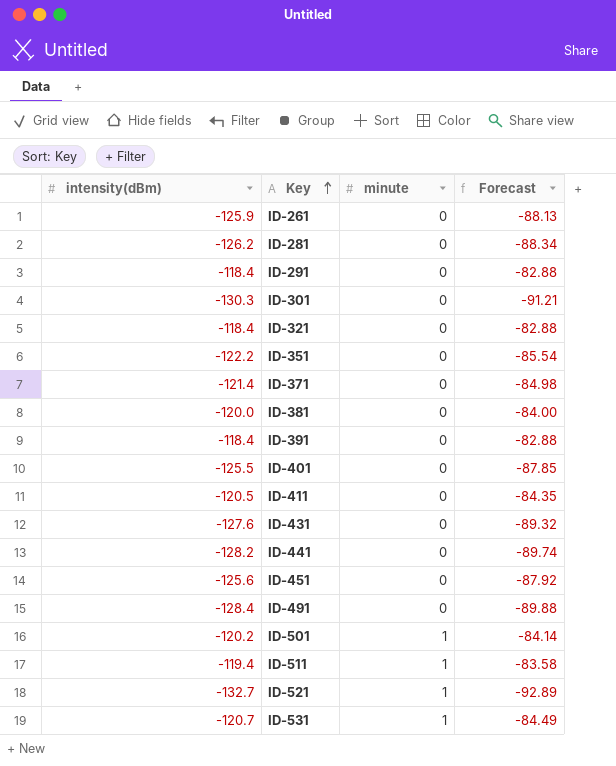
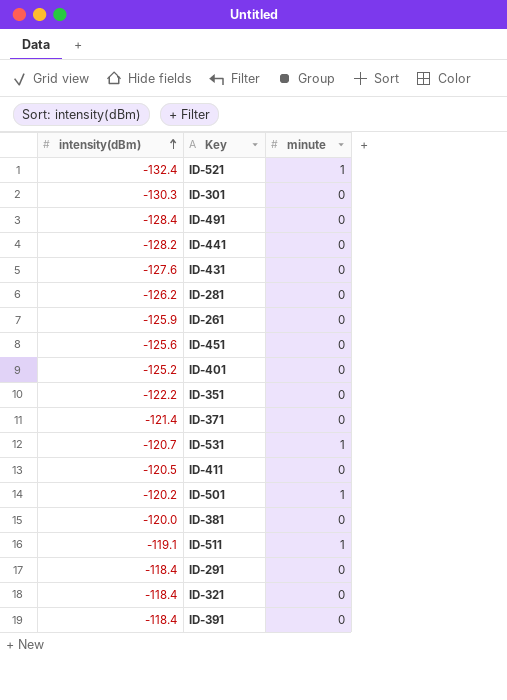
row order: Key ascending -> intensity(dBm) ascending
column Forecast | formula: [intensity(dBm)] * 0.7 -> none
ID-521 | intensity(dBm): -132.7 -> -132.4
ID-401 | intensity(dBm): -125.5 -> -125.2
ID-511 | intensity(dBm): -119.4 -> -119.1

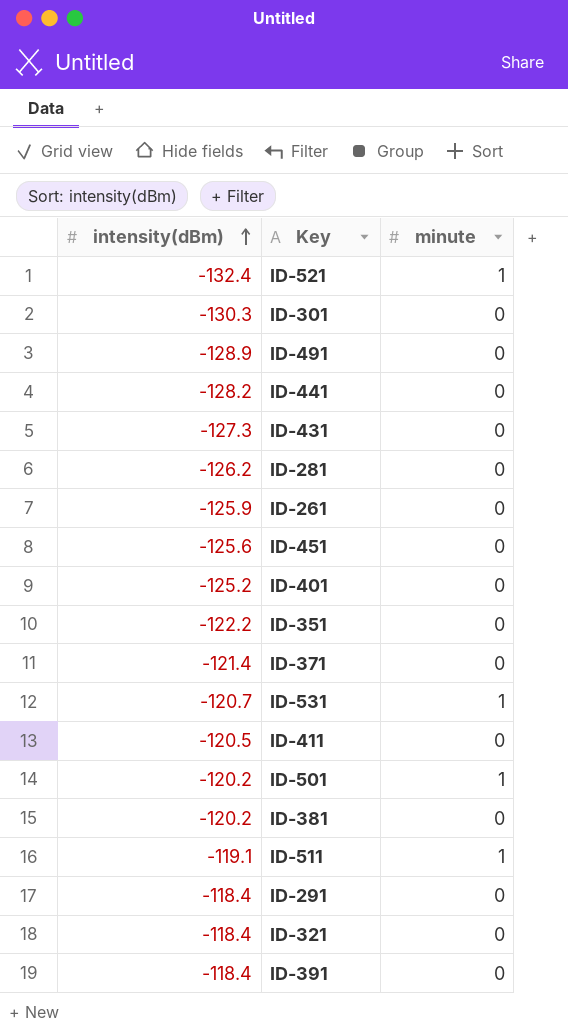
ID-491 | intensity(dBm): -128.4 -> -128.9
ID-431 | intensity(dBm): -127.6 -> -127.3
ID-381 | intensity(dBm): -120.0 -> -120.2

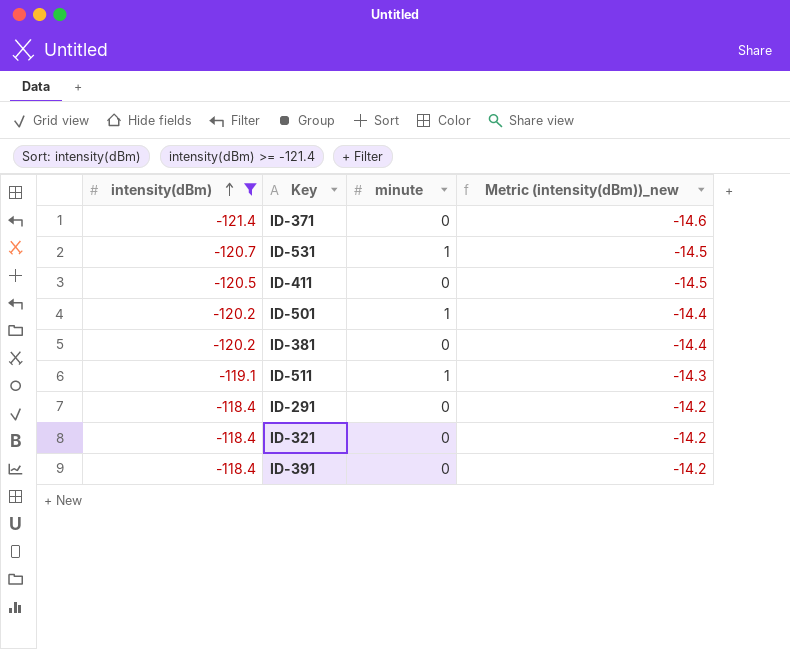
filter: none -> intensity(dBm) >= -121.4
column Metric (intensity(dBm))_new | formula: none -> [intensity(dBm)] * 0.12

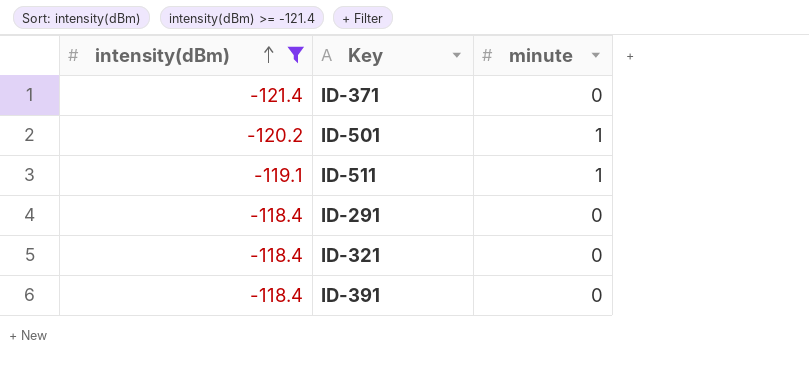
column Metric (intensity(dBm))_new | formula: [intensity(dBm)] * 0.12 -> none
row ID-531: -120.7 | 1 | -14.5 -> none
row ID-411: -120.5 | 0 | -14.5 -> none
row ID-381: -120.2 | 0 | -14.4 -> none

